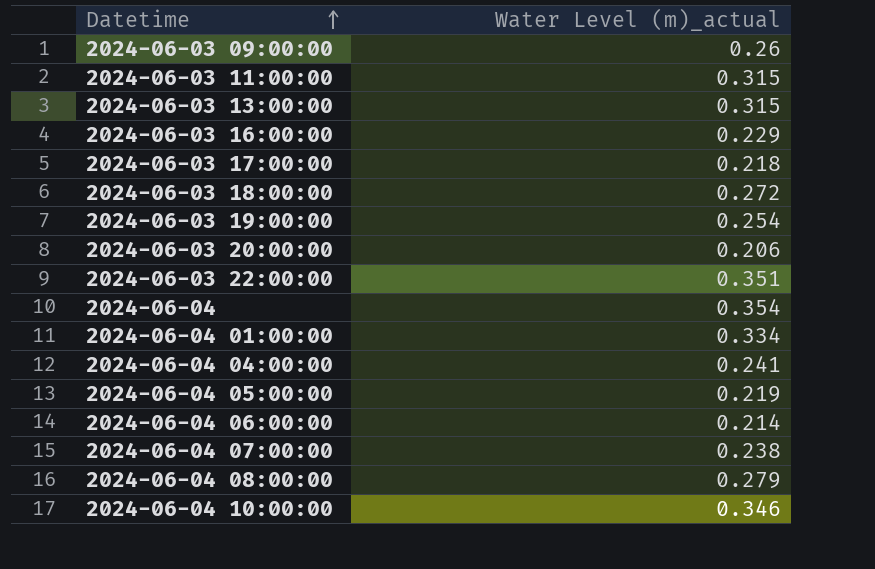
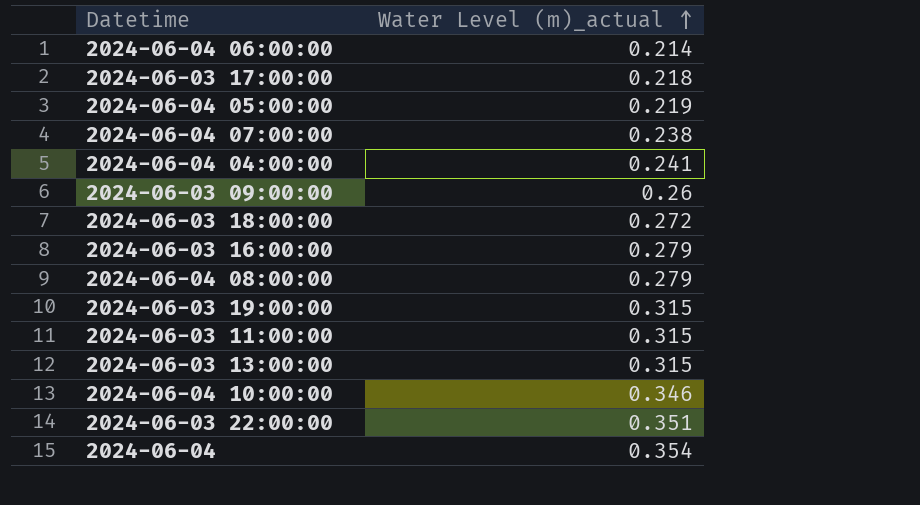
row order: Datetime ascending -> Water Level (m)_actual ascending
row 2024-06-03 20:00:00: 0.206 -> none
row 2024-06-04 01:00:00: 0.334 -> none
2024-06-03 16:00:00 | Water Level (m)_actual: 0.229 -> 0.279
2024-06-03 19:00:00 | Water Level (m)_actual: 0.254 -> 0.315

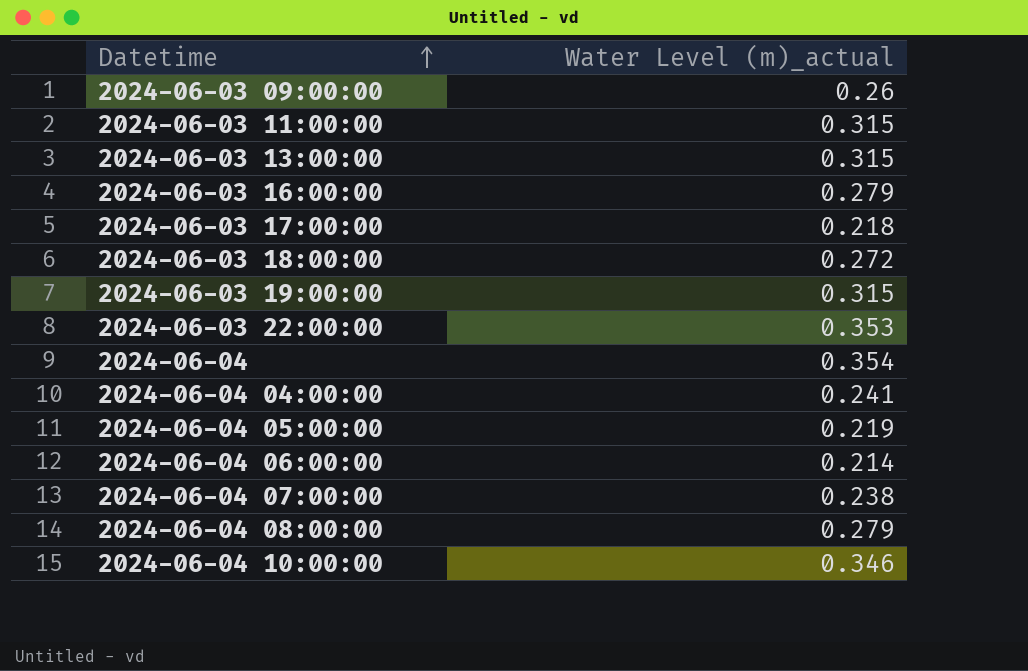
row order: Water Level (m)_actual ascending -> Datetime ascending
2024-06-03 22:00:00 | Water Level (m)_actual: 0.351 -> 0.353

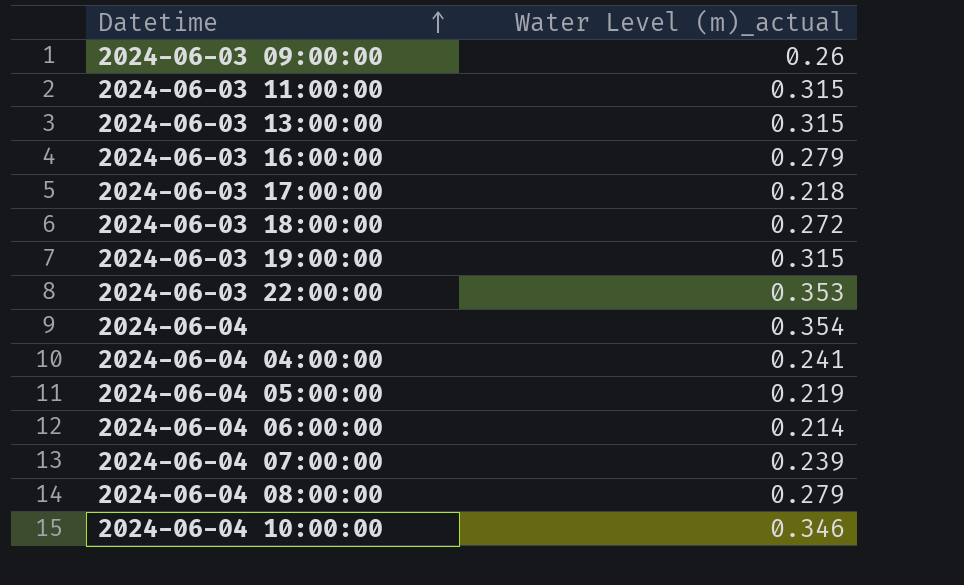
2024-06-04 07:00:00 | Water Level (m)_actual: 0.238 -> 0.239

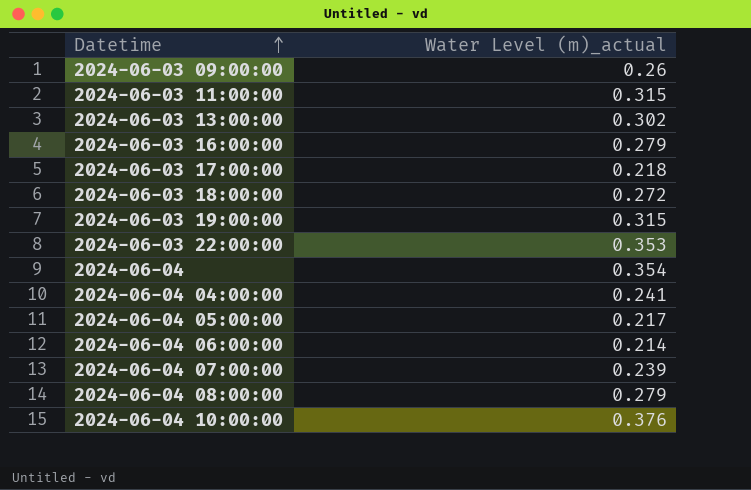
2024-06-03 13:00:00 | Water Level (m)_actual: 0.315 -> 0.302
2024-06-04 05:00:00 | Water Level (m)_actual: 0.219 -> 0.217
2024-06-04 10:00:00 | Water Level (m)_actual: 0.346 -> 0.376

